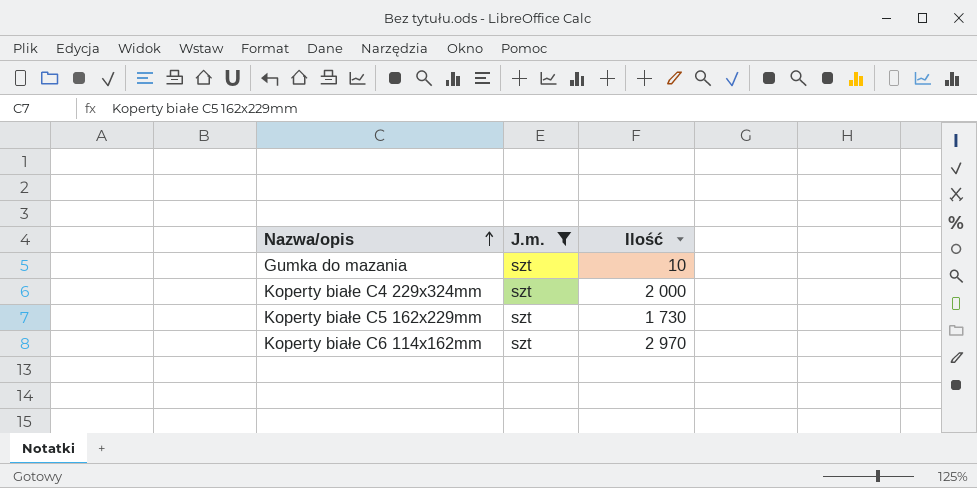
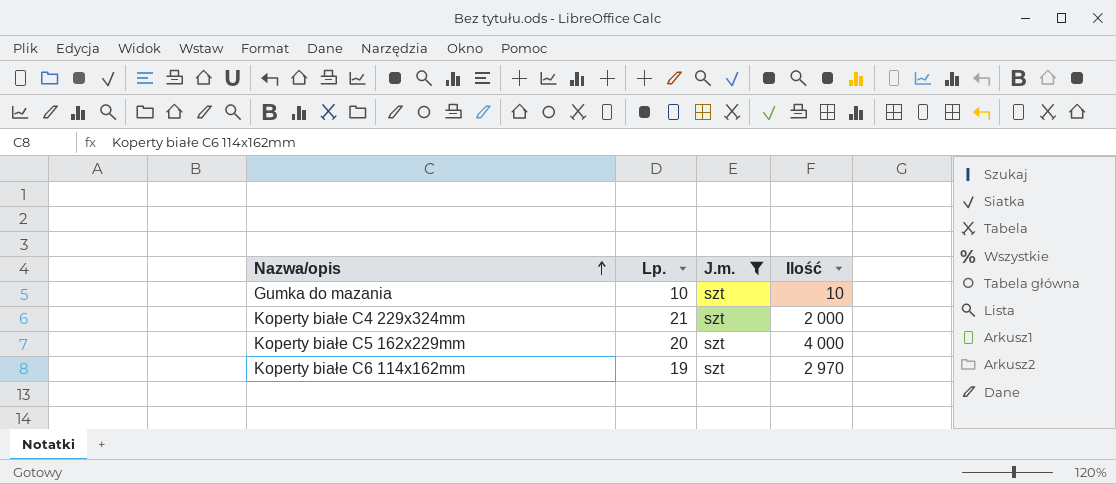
column Lp. | position: none -> 2
Koperty białe C5 162x229mm | Ilość: 1 730 -> 4 000

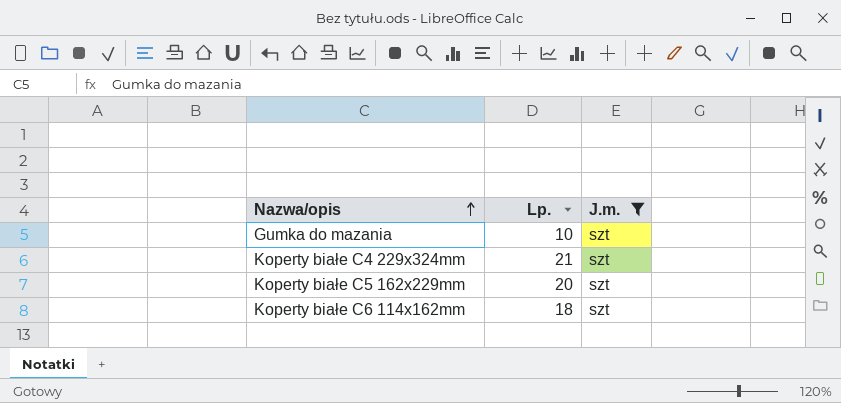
column Ilość | position: 4 -> none
Koperty białe C6 114x162mm | Lp.: 19 -> 18

